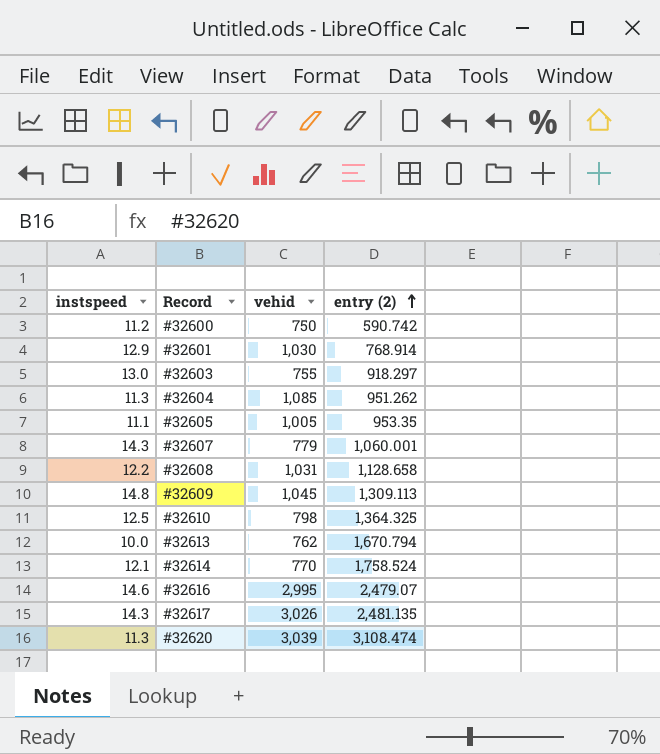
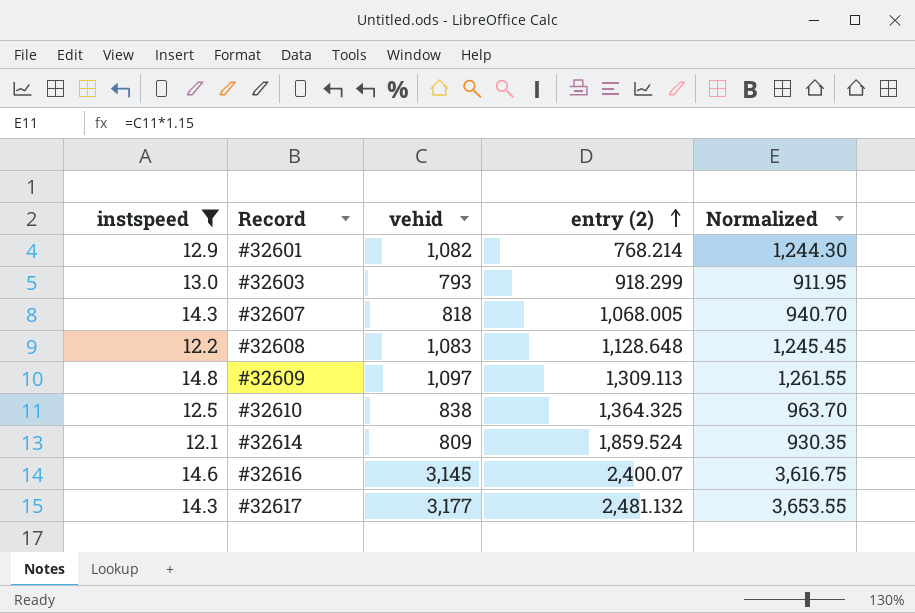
filter: none -> instspeed >= 12.1
column Normalized | formula: none -> [vehid] * 1.15
#32601 | vehid: 1,030 -> 1,082
#32601 | entry (2): 768.914 -> 768.214
#32603 | vehid: 755 -> 793
#32603 | entry (2): 918.297 -> 918.299
#32607 | vehid: 779 -> 818
#32607 | entry (2): 1,060.001 -> 1,068.005
#32608 | vehid: 1,031 -> 1,083
#32608 | entry (2): 1,128.658 -> 1,128.648
#32609 | vehid: 1,045 -> 1,097
#32610 | vehid: 798 -> 838
#32614 | vehid: 770 -> 809
#32614 | entry (2): 1,758.524 -> 1,859.524
#32616 | vehid: 2,995 -> 3,145
#32616 | entry (2): 2,479.07 -> 2,400.07
#32617 | vehid: 3,026 -> 3,177
#32617 | entry (2): 2,481.135 -> 2,481.132

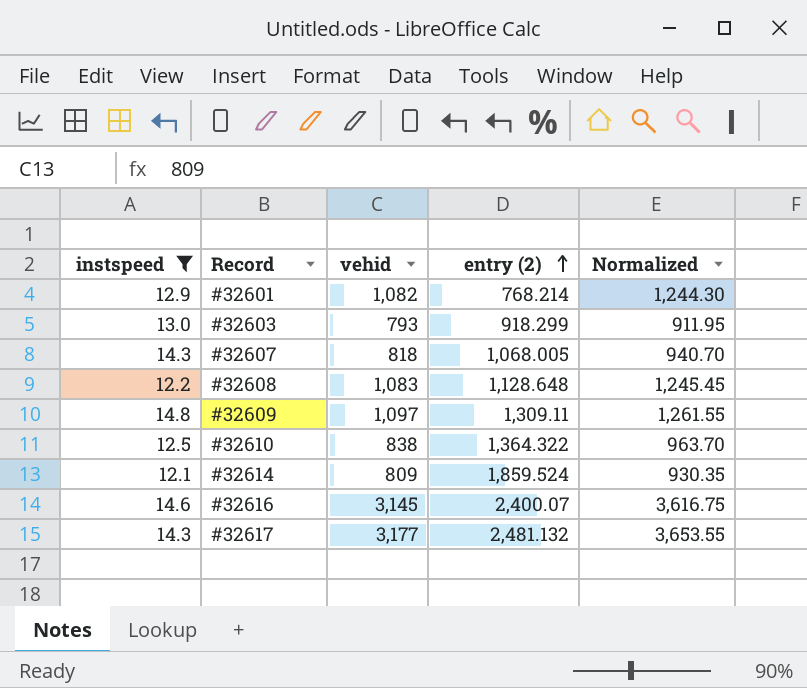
#32609 | entry (2): 1,309.113 -> 1,309.11
#32610 | entry (2): 1,364.325 -> 1,364.322

